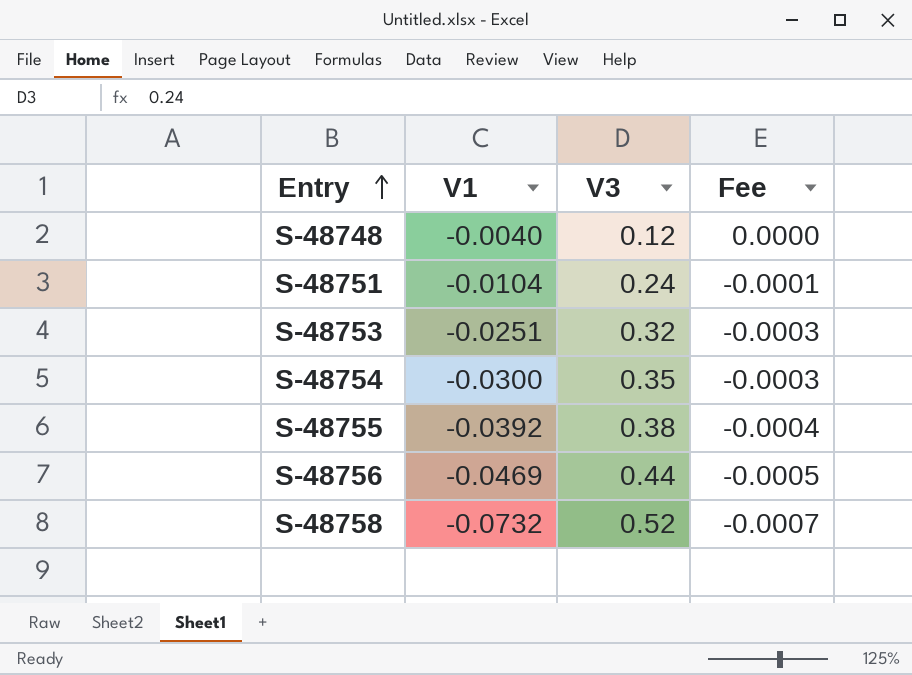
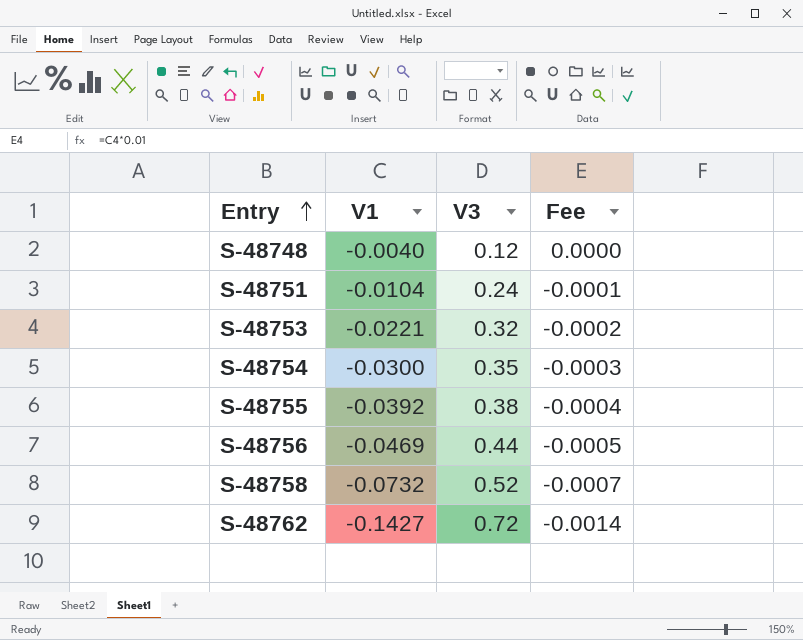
S-48753 | V1: -0.0251 -> -0.0221
S-48753 | Fee: -0.0003 -> -0.0002
row S-48762: none -> -0.1427 | 0.72 | -0.0014

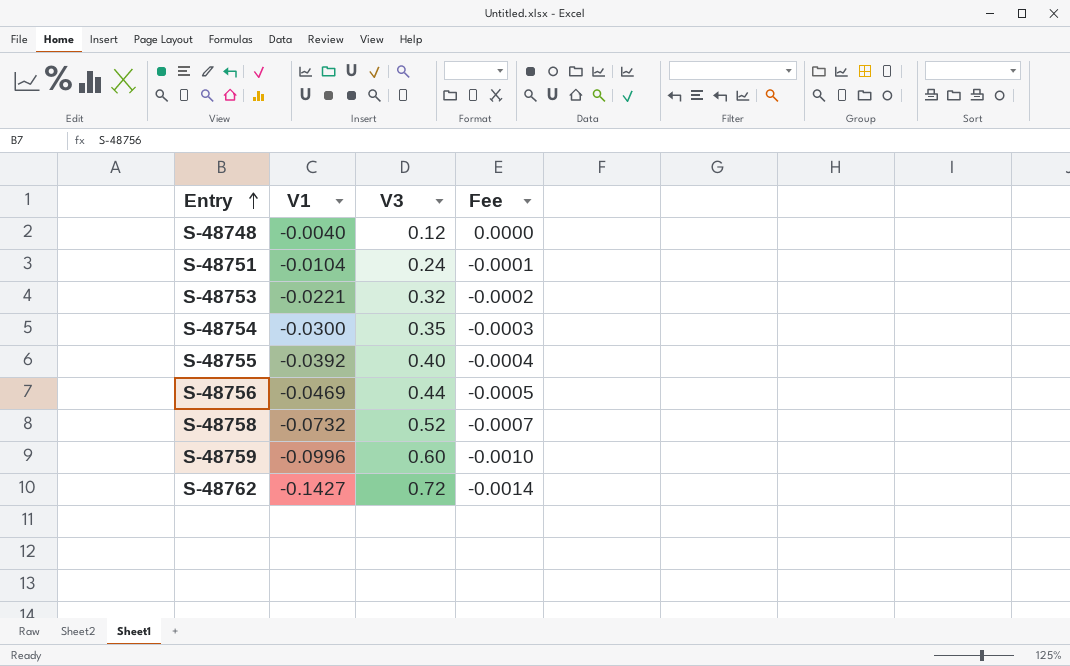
S-48755 | V3: 0.38 -> 0.40
row S-48759: none -> -0.0996 | 0.60 | -0.0010

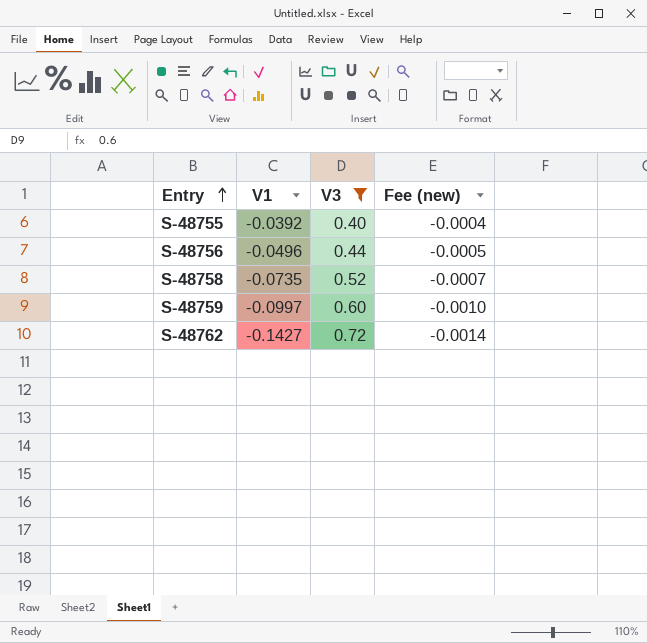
filter: none -> V3 >= 0.40
column name: Fee -> Fee (new)
S-48756 | V1: -0.0469 -> -0.0496
S-48758 | V1: -0.0732 -> -0.0735
S-48759 | V1: -0.0996 -> -0.0997

